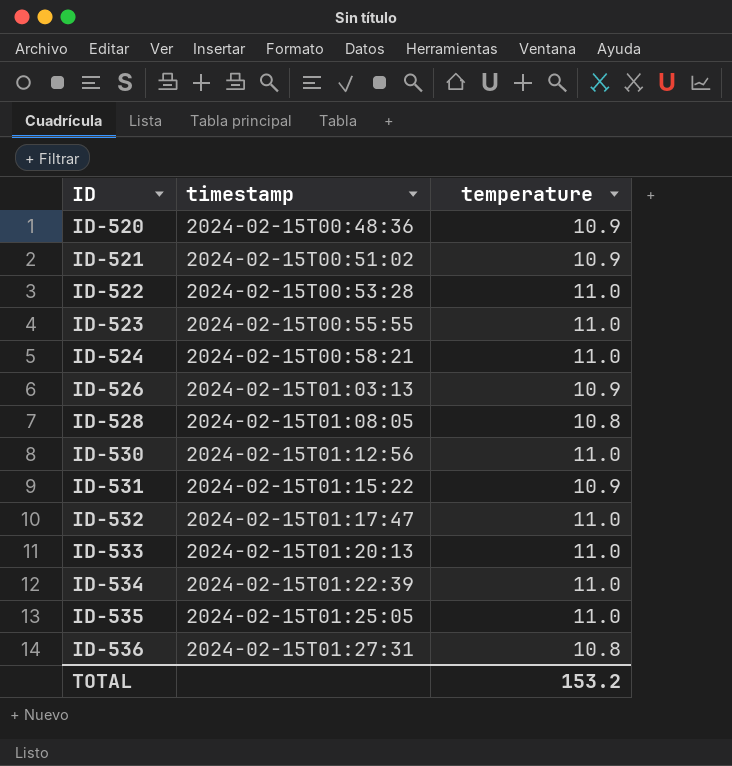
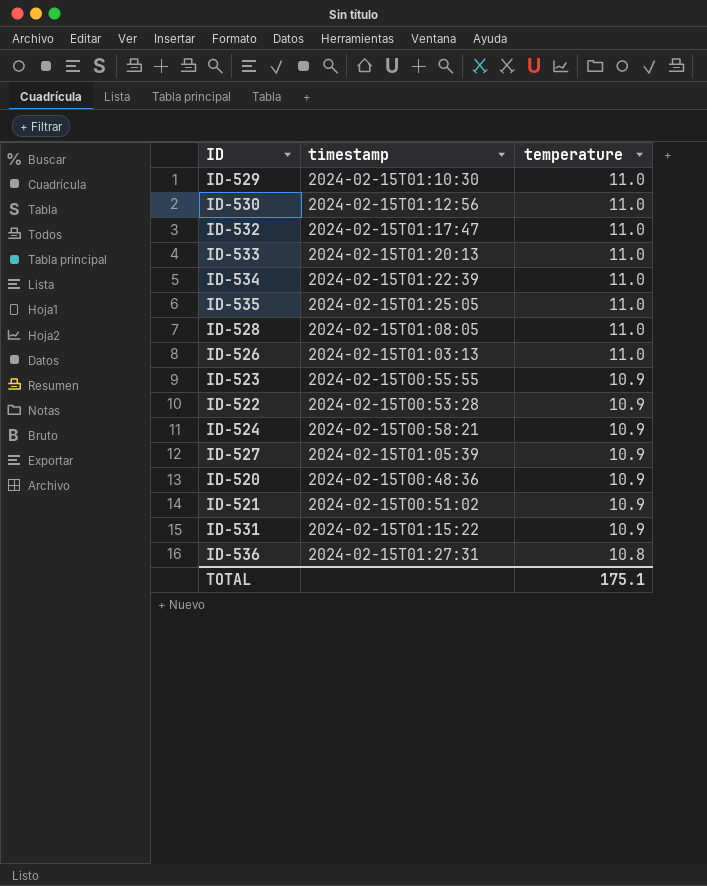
row order: ID ascending -> temperature descending
row ID-529: none -> 2024-02-15T01:10:30 | 11.0
ID-528 | temperature: 10.8 -> 11.0
ID-526 | temperature: 10.9 -> 11.0
ID-523 | temperature: 11.0 -> 10.9
ID-522 | temperature: 11.0 -> 10.9
ID-524 | temperature: 11.0 -> 10.9
row ID-527: none -> 2024-02-15T01:05:39 | 10.9
TOTAL | temperature: 153.2 -> 175.1

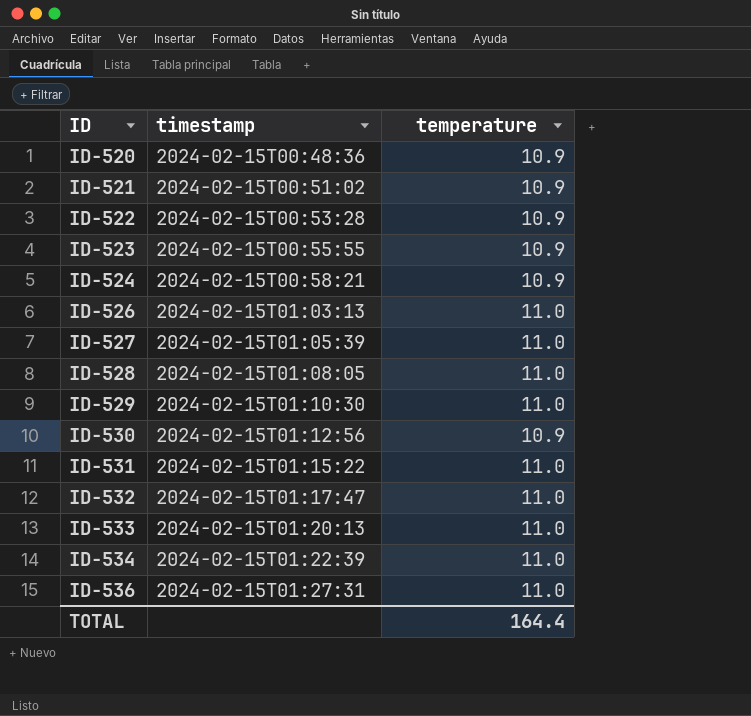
row order: temperature descending -> ID ascending
row ID-535: 2024-02-15T01:25:05 | 11.0 -> none
ID-527 | temperature: 10.9 -> 11.0
ID-530 | temperature: 11.0 -> 10.9
ID-531 | temperature: 10.9 -> 11.0
ID-536 | temperature: 10.8 -> 11.0
TOTAL | temperature: 175.1 -> 164.4

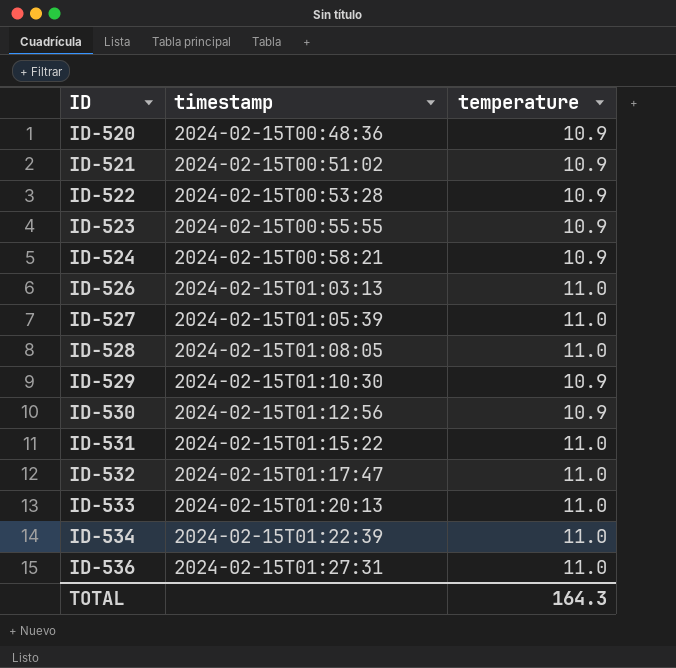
ID-529 | temperature: 11.0 -> 10.9
TOTAL | temperature: 164.4 -> 164.3

